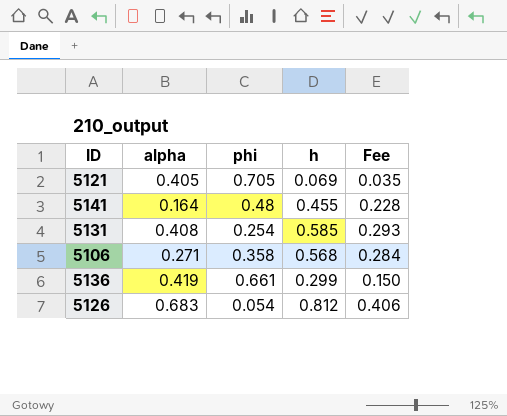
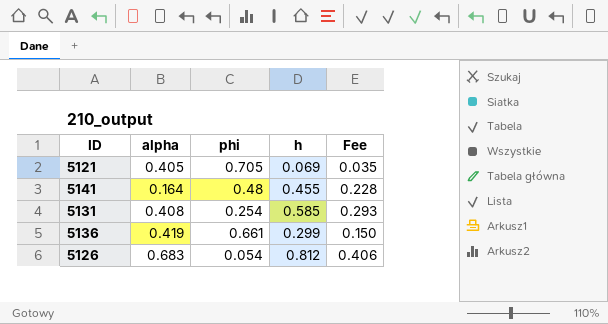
row 5106: 0.271 | 0.358 | 0.568 | 0.284 -> none

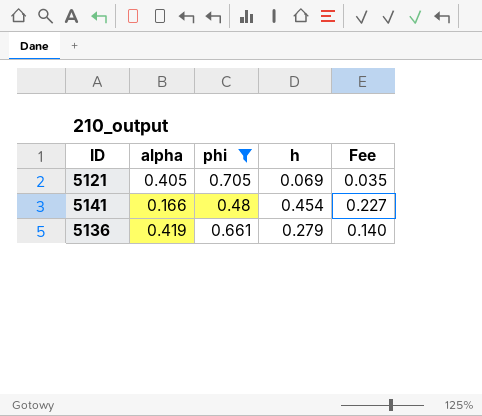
filter: none -> phi >= 0.48
5141 | alpha: 0.164 -> 0.166
5141 | h: 0.455 -> 0.454
5141 | Fee: 0.228 -> 0.227
5136 | h: 0.299 -> 0.279
5136 | Fee: 0.150 -> 0.140

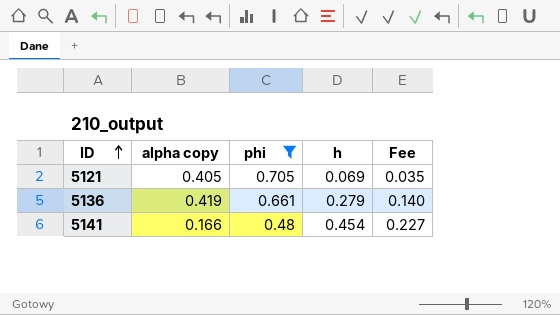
row order: none -> ID ascending
column name: alpha -> alpha copy

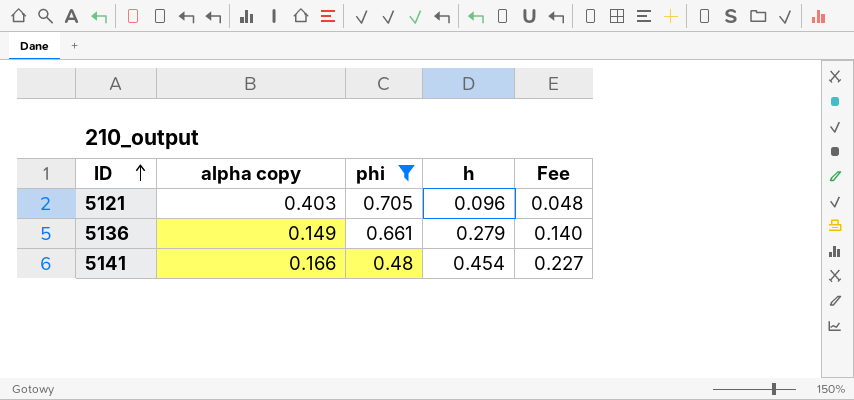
5121 | alpha copy: 0.405 -> 0.403
5121 | h: 0.069 -> 0.096
5121 | Fee: 0.035 -> 0.048
5136 | alpha copy: 0.419 -> 0.149

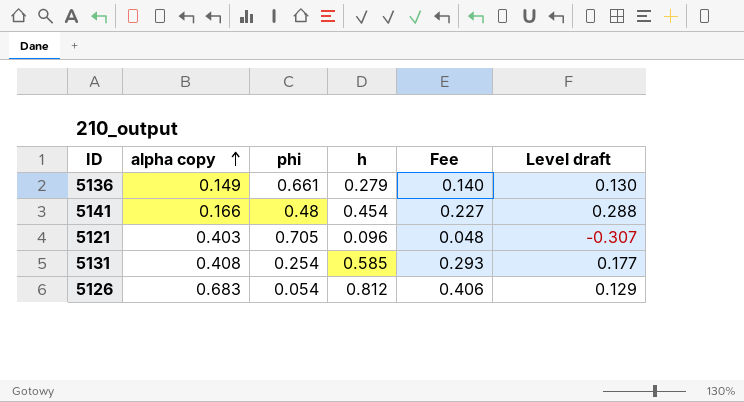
filter: phi >= 0.48 -> none
row order: ID ascending -> alpha copy ascending
column Level draft | formula: none -> [h] - [alpha copy]

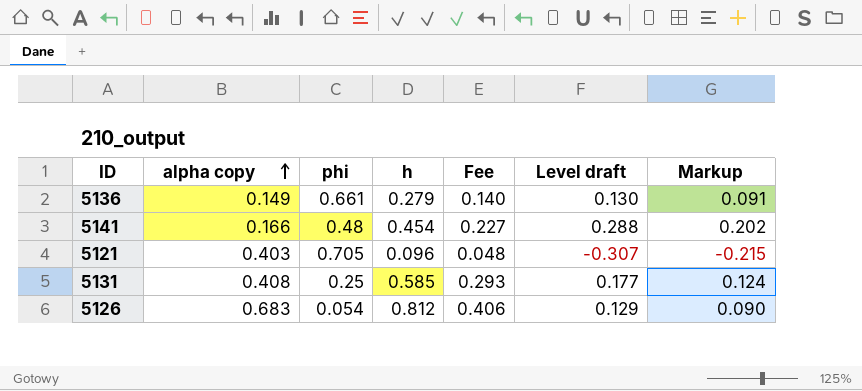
column Markup | formula: none -> [Level draft] * 0.7
5131 | phi: 0.254 -> 0.25

